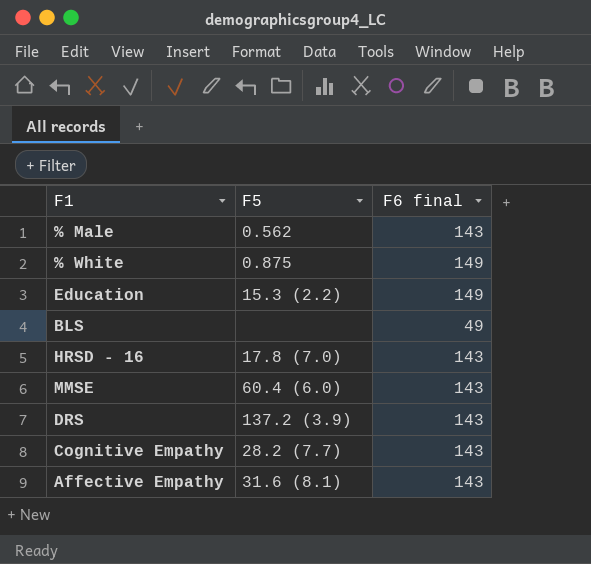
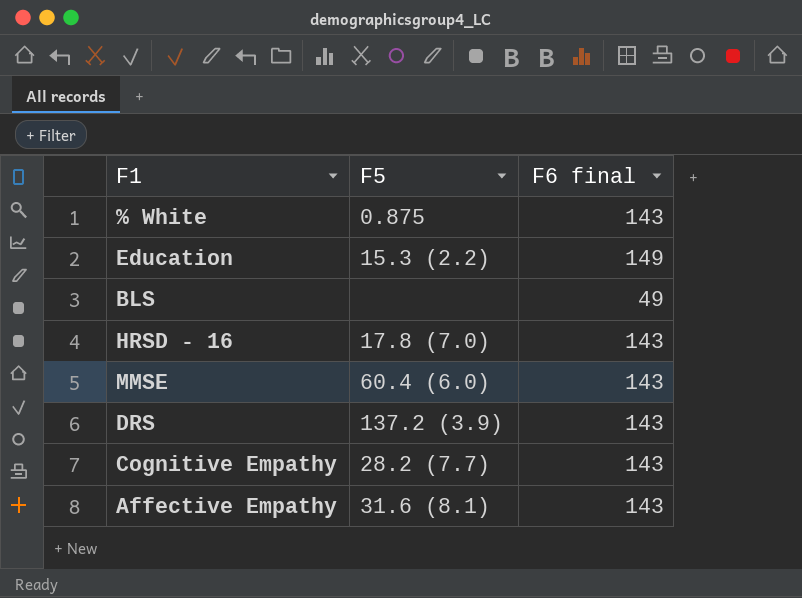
row % Male: 0.562 | 143 -> none
% White | F6 final: 149 -> 143

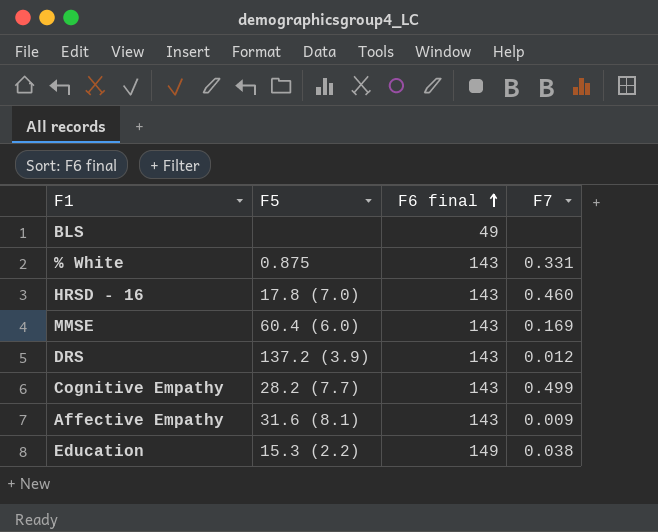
row order: none -> F6 final ascending
column F7 | position: none -> 4

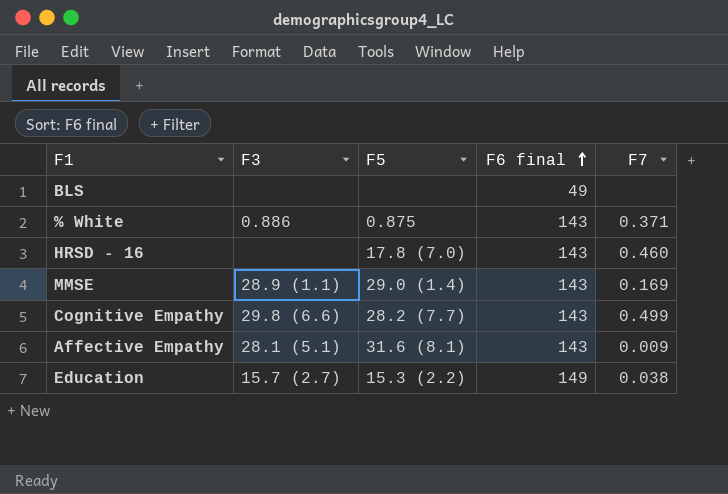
column F3 | position: none -> 2
row DRS: 137.2 (3.9) | 143 | 0.012 -> none
% White | F7: 0.331 -> 0.371
MMSE | F5: 60.4 (6.0) -> 29.0 (1.4)

